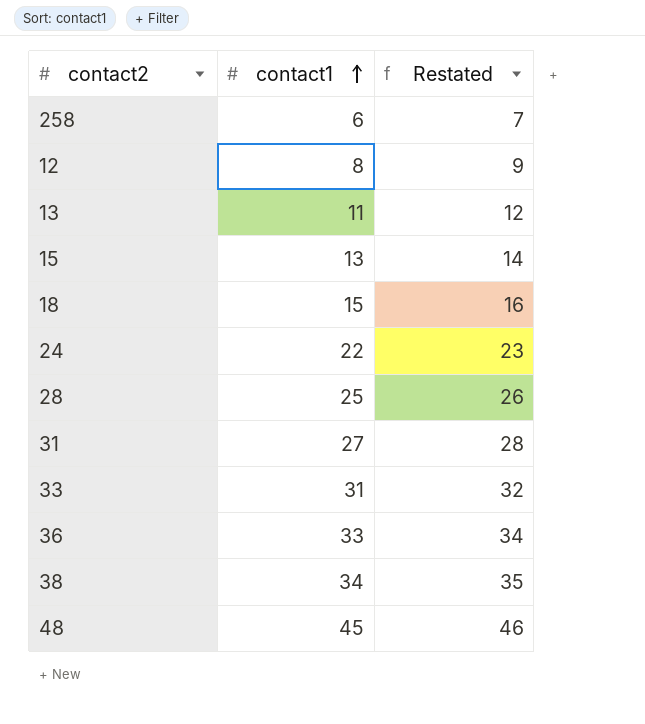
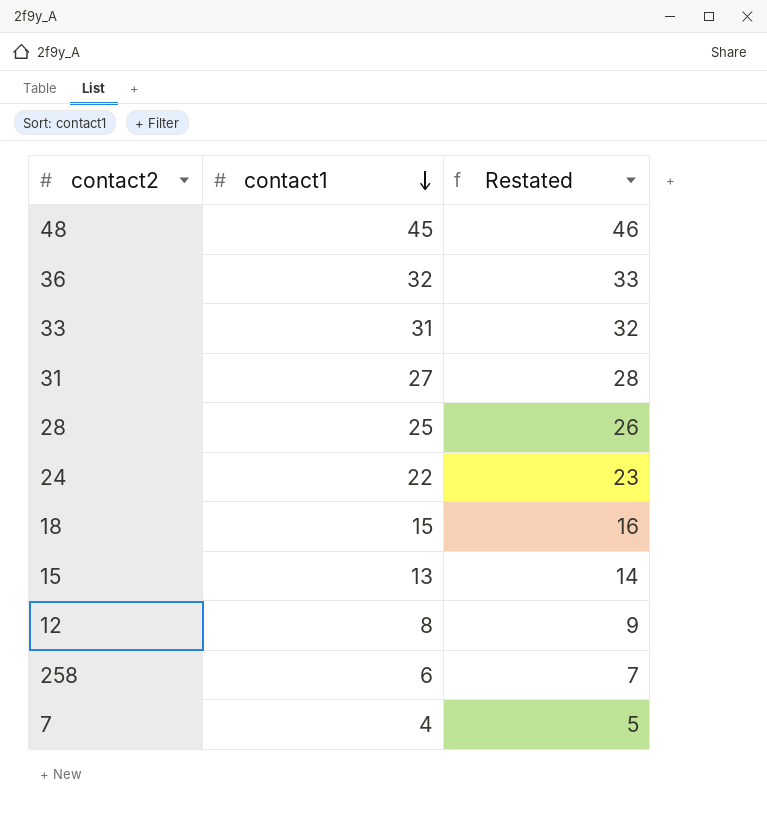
row order: contact1 ascending -> contact1 descending
row 13: 11 | 12 -> none
row 38: 34 | 35 -> none
36 | contact1: 33 -> 32
36 | Restated: 34 -> 33
row 7: none -> 4 | 5

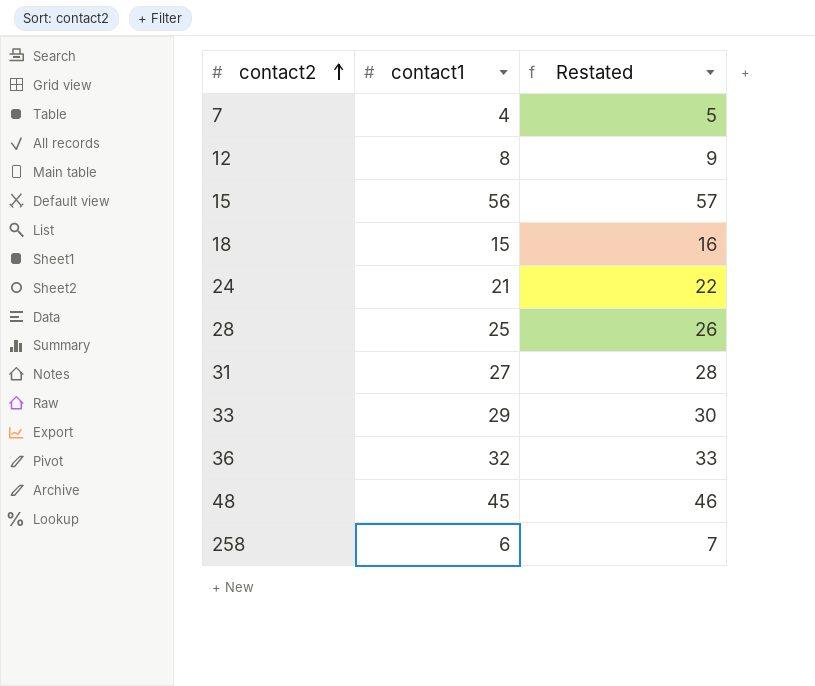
row order: contact1 descending -> contact2 ascending
15 | contact1: 13 -> 56
15 | Restated: 14 -> 57
24 | contact1: 22 -> 21
24 | Restated: 23 -> 22
33 | contact1: 31 -> 29
33 | Restated: 32 -> 30

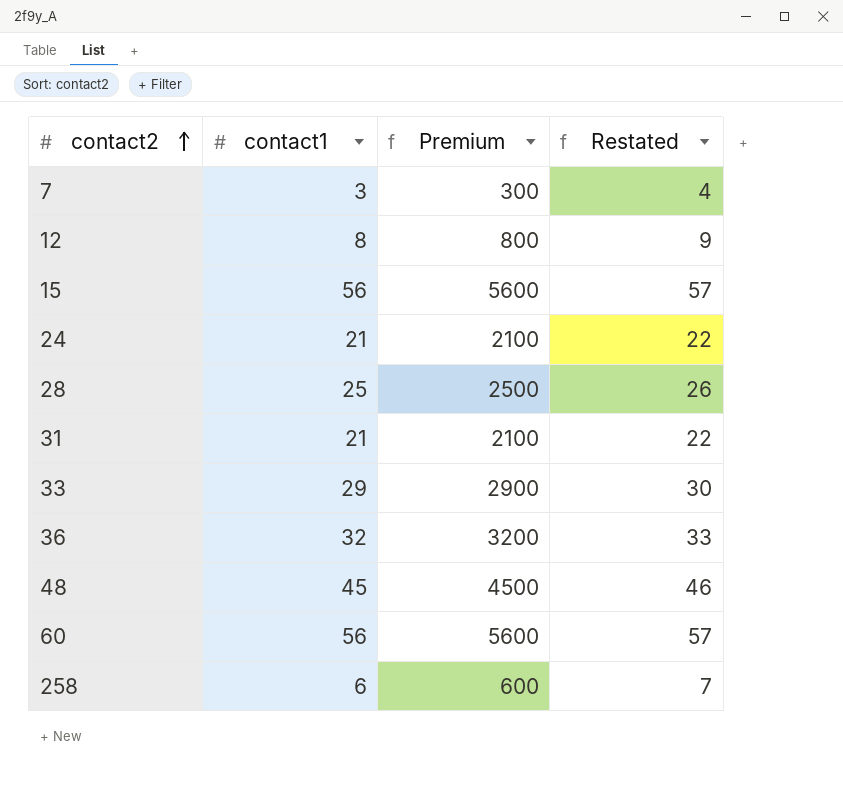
column Premium | formula: none -> [contact1] * 100
row 18: 15 | 16 -> none
7 | contact1: 4 -> 3
7 | Restated: 5 -> 4
31 | contact1: 27 -> 21
31 | Restated: 28 -> 22
row 60: none -> 56 | 5600 | 57

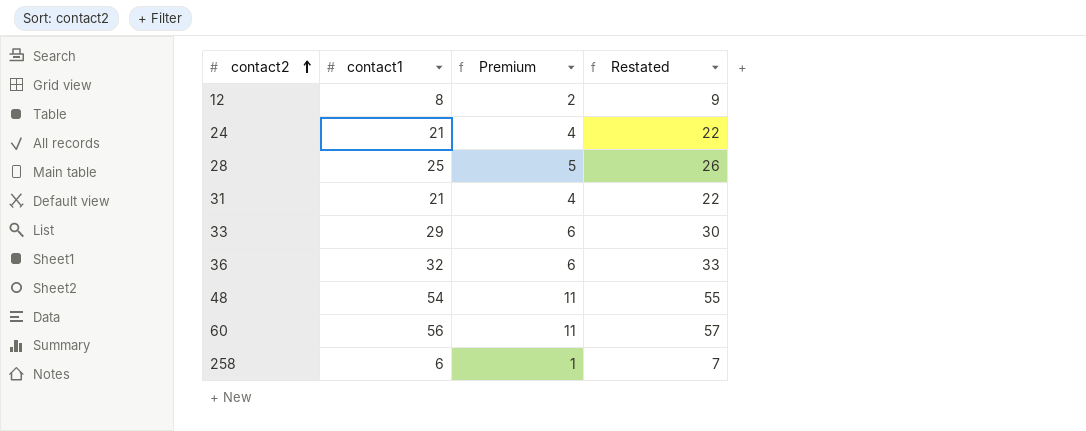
column Premium | formula: [contact1] * 100 -> [contact1] * 0.2
row 7: 3 | 300 | 4 -> none
row 15: 56 | 5600 | 57 -> none
48 | contact1: 45 -> 54
48 | Restated: 46 -> 55

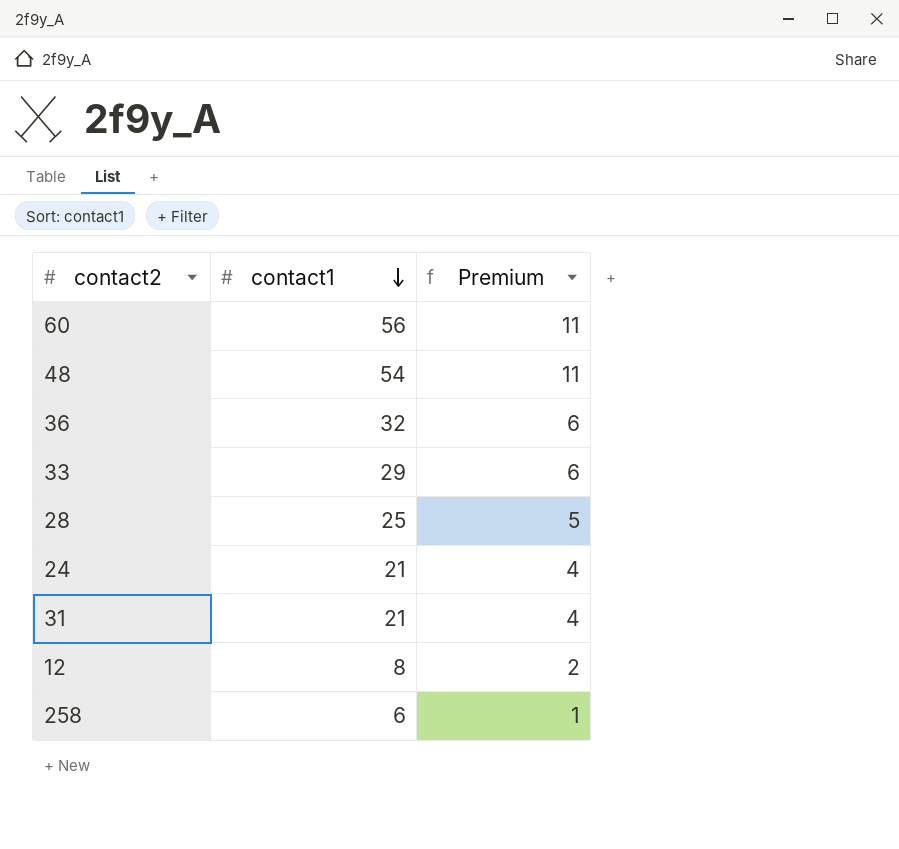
row order: contact2 ascending -> contact1 descending
column Restated | formula: [contact1] + 1 -> none

